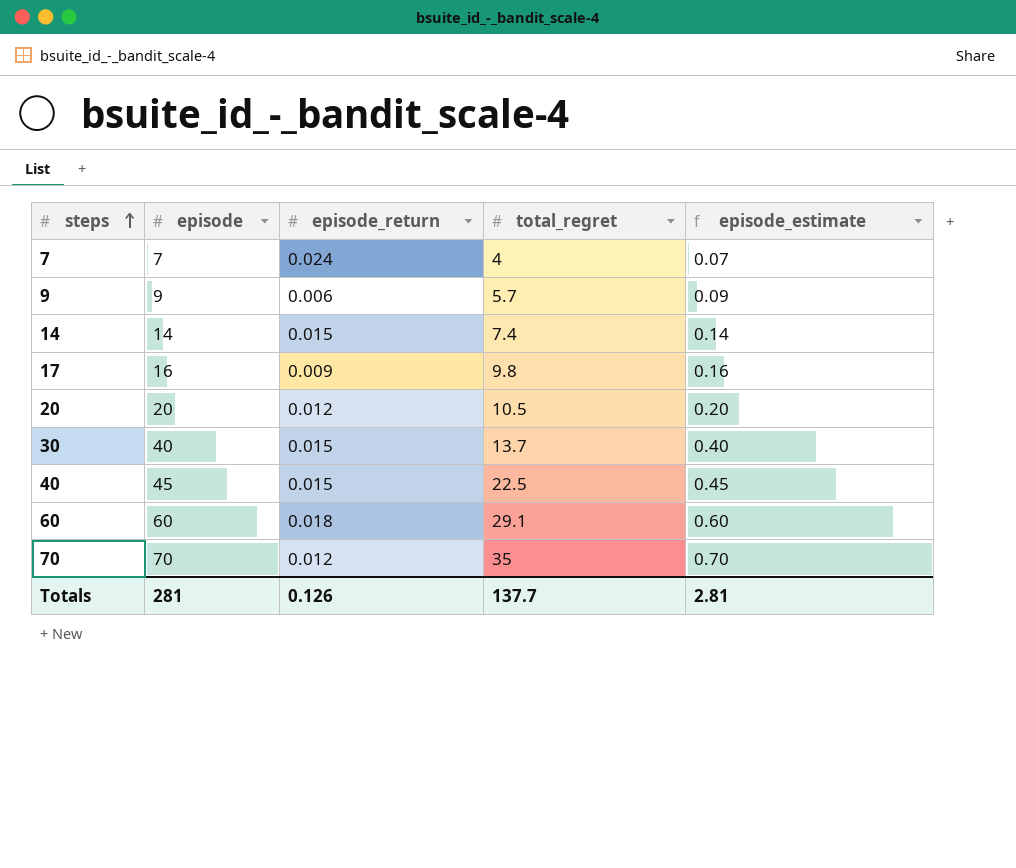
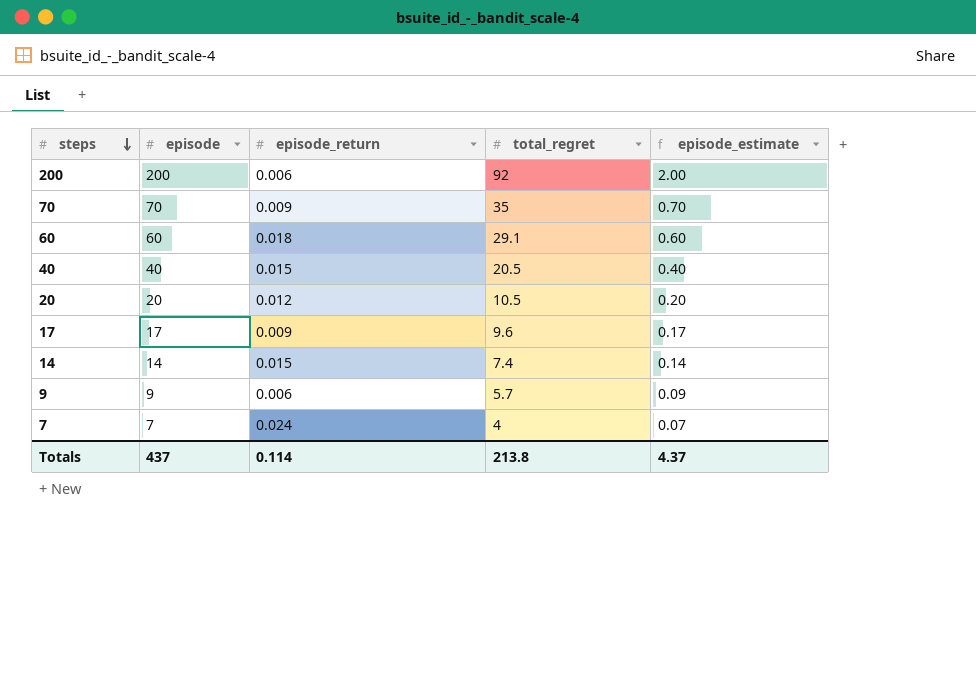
row order: steps ascending -> steps descending
row 30: 40 | 0.015 | 13.7 | 0.40 -> none
row 200: none -> 200 | 0.006 | 92 | 2.00
70 | episode_return: 0.012 -> 0.009
40 | episode: 45 -> 40
40 | total_regret: 22.5 -> 20.5
40 | episode_estimate: 0.45 -> 0.40
17 | episode: 16 -> 17
17 | total_regret: 9.8 -> 9.6
17 | episode_estimate: 0.16 -> 0.17
Totals | episode: 281 -> 437
Totals | episode_return: 0.126 -> 0.114
Totals | total_regret: 137.7 -> 213.8
Totals | episode_estimate: 2.81 -> 4.37

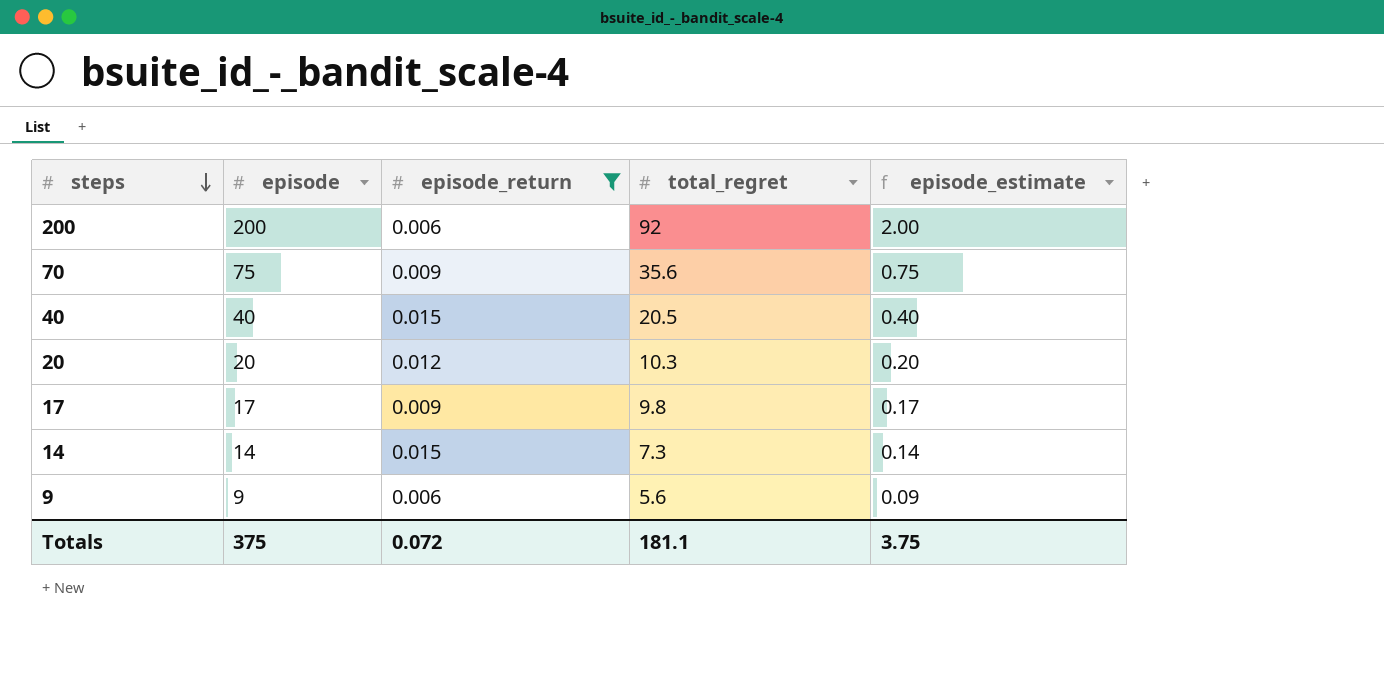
filter: none -> episode_return <= 0.015
70 | episode: 70 -> 75
70 | total_regret: 35 -> 35.6
70 | episode_estimate: 0.70 -> 0.75
20 | total_regret: 10.5 -> 10.3
17 | total_regret: 9.6 -> 9.8
14 | total_regret: 7.4 -> 7.3
9 | total_regret: 5.7 -> 5.6
Totals | episode: 437 -> 375
Totals | episode_return: 0.114 -> 0.072
Totals | total_regret: 213.8 -> 181.1
Totals | episode_estimate: 4.37 -> 3.75

